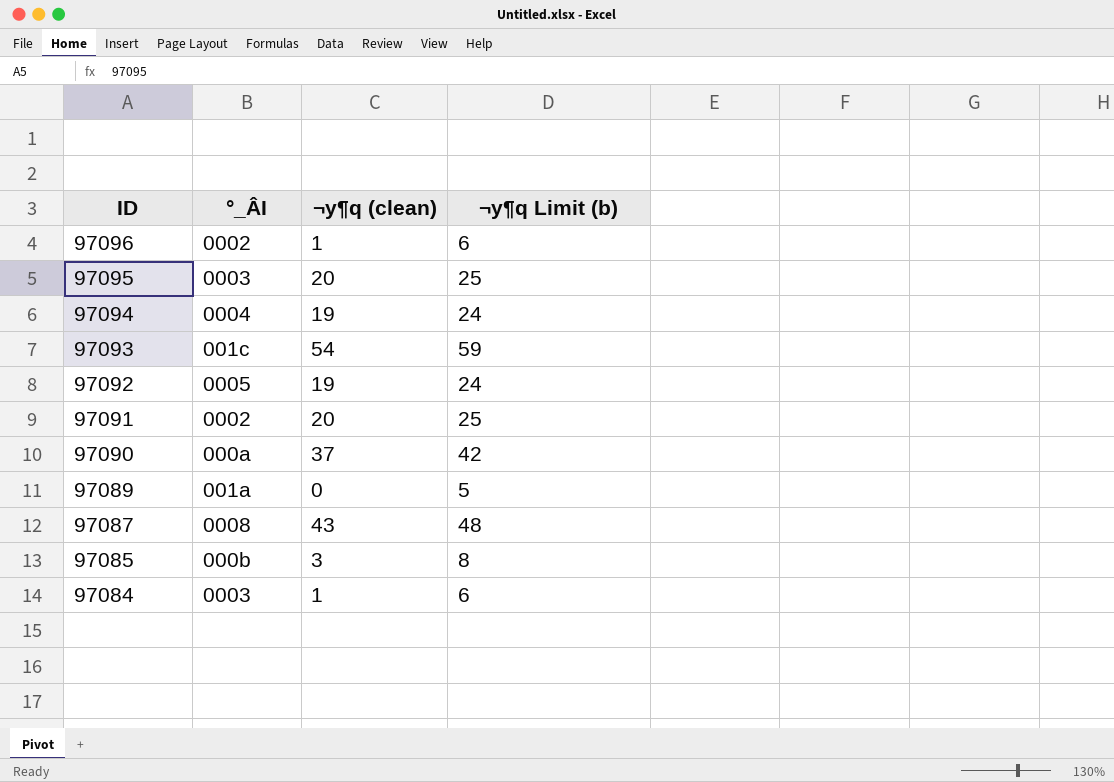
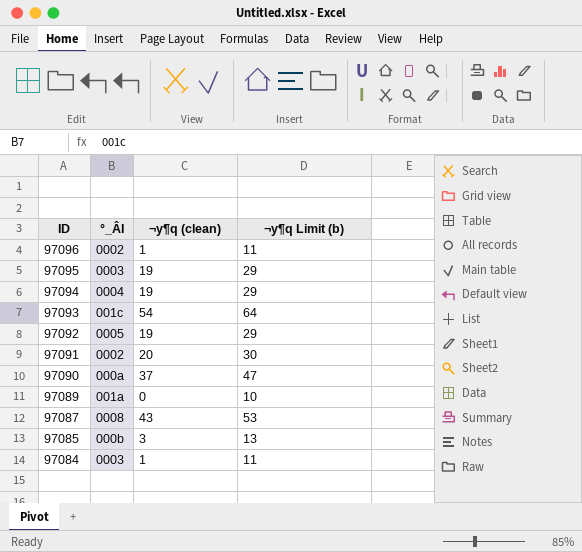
column ¬y¶q Limit (b) | formula: [¬y¶q (clean)] + 5 -> [¬y¶q (clean)] + 10
97095 | ¬y¶q (clean): 20 -> 19

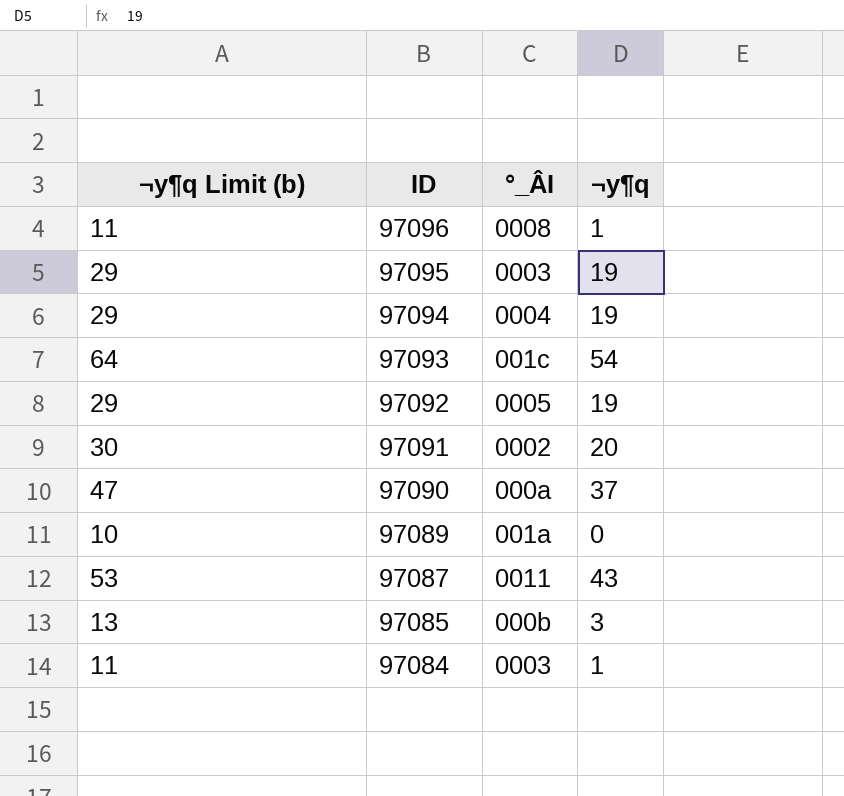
column ¬y¶q Limit (b) | position: 4 -> 1
column name: ¬y¶q (clean) -> ¬y¶q
97096 | °_ÂI: 0002 -> 0008
97087 | °_ÂI: 0008 -> 0011

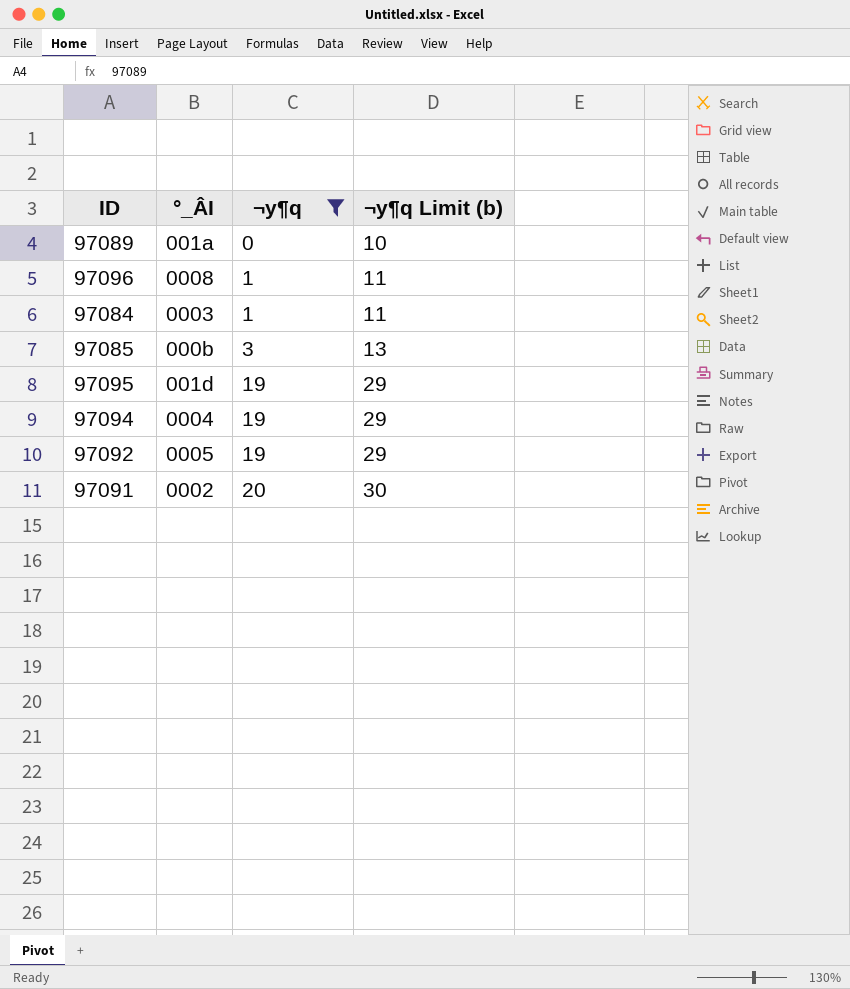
filter: none -> ¬y¶q <= 20
row order: ID descending -> ¬y¶q ascending
column ¬y¶q Limit (b) | position: 1 -> 4
97095 | °_ÂI: 0003 -> 001d

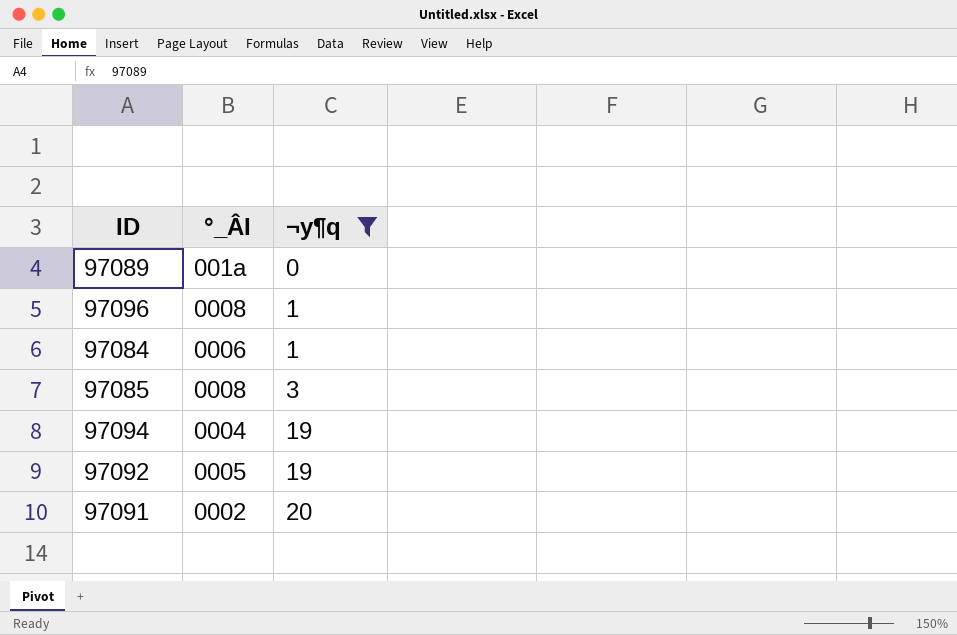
column ¬y¶q Limit (b) | formula: [¬y¶q] + 10 -> none
row 97095: 001d | 19 | 29 -> none
97084 | °_ÂI: 0003 -> 0006
97085 | °_ÂI: 000b -> 0008

